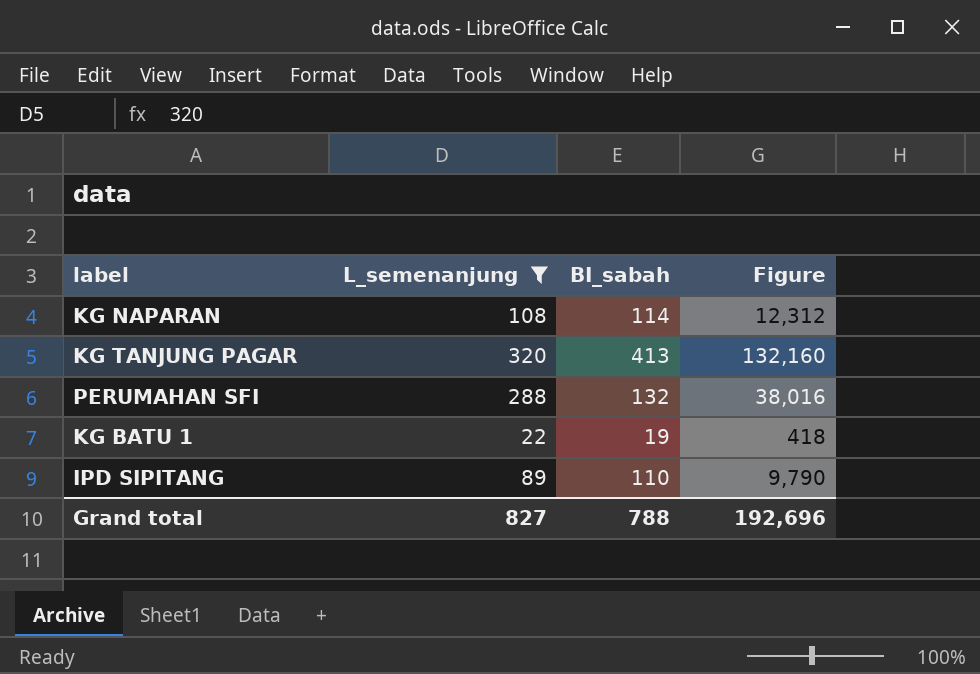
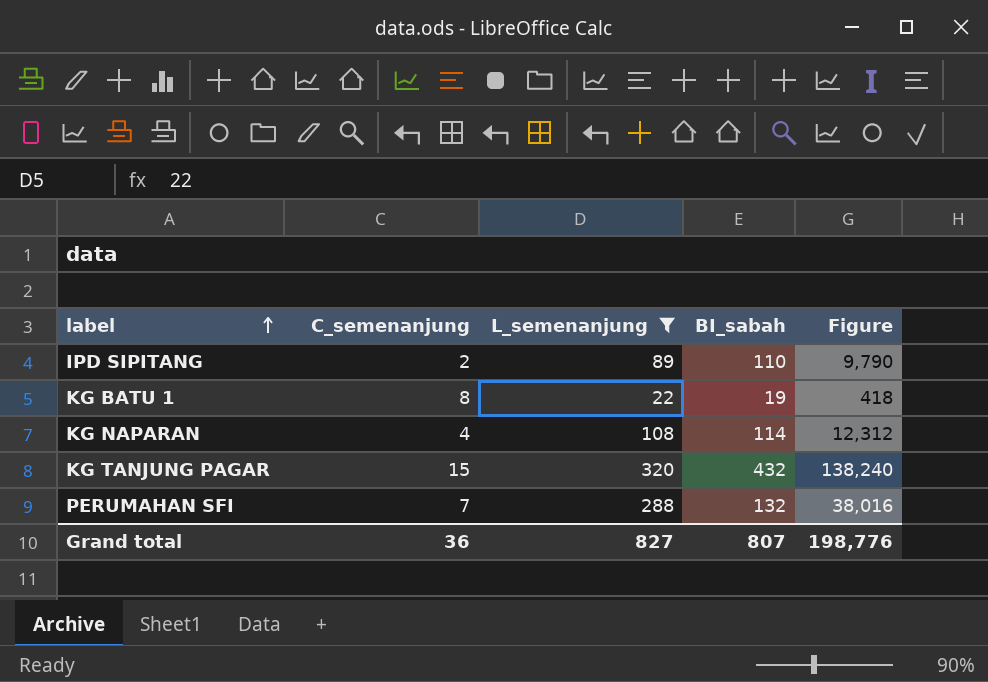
row order: none -> label ascending
column C_semenanjung | position: none -> 2
KG TANJUNG PAGAR | BI_sabah: 413 -> 432
KG TANJUNG PAGAR | Figure: 132,160 -> 138,240
Grand total | BI_sabah: 788 -> 807
Grand total | Figure: 192,696 -> 198,776

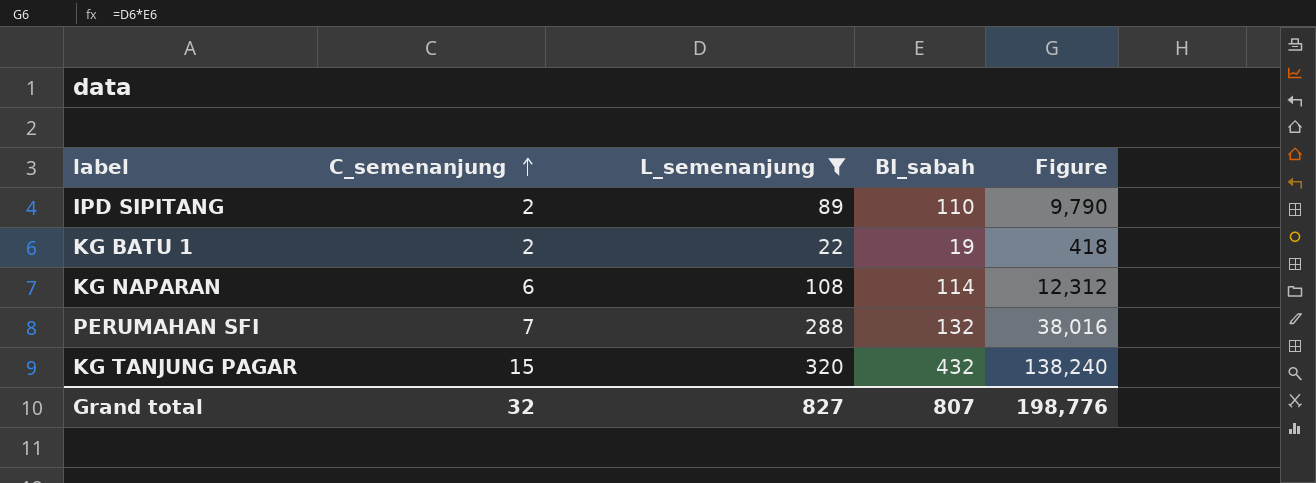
row order: label ascending -> C_semenanjung ascending
KG BATU 1 | C_semenanjung: 8 -> 2
KG NAPARAN | C_semenanjung: 4 -> 6
Grand total | C_semenanjung: 36 -> 32

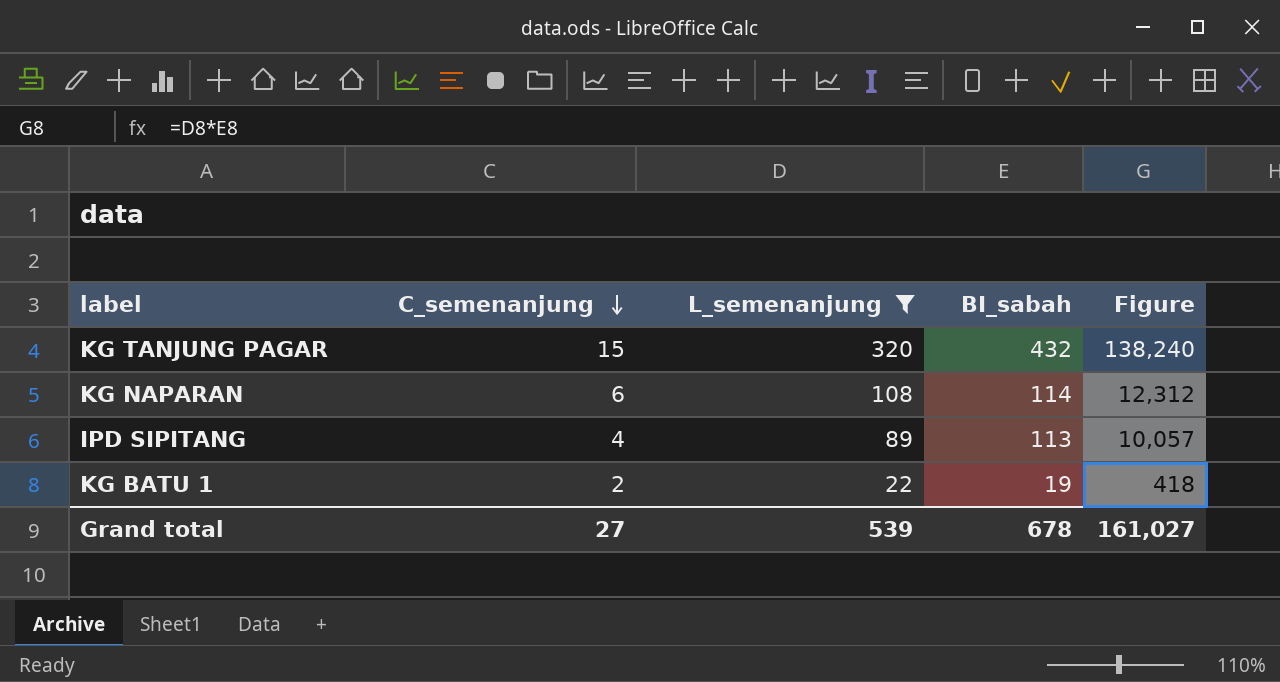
row order: C_semenanjung ascending -> C_semenanjung descending
row PERUMAHAN SFI: 7 | 288 | 132 | 38,016 -> none
IPD SIPITANG | C_semenanjung: 2 -> 4
IPD SIPITANG | BI_sabah: 110 -> 113
IPD SIPITANG | Figure: 9,790 -> 10,057
Grand total | C_semenanjung: 32 -> 27
Grand total | L_semenanjung: 827 -> 539
Grand total | BI_sabah: 807 -> 678
Grand total | Figure: 198,776 -> 161,027

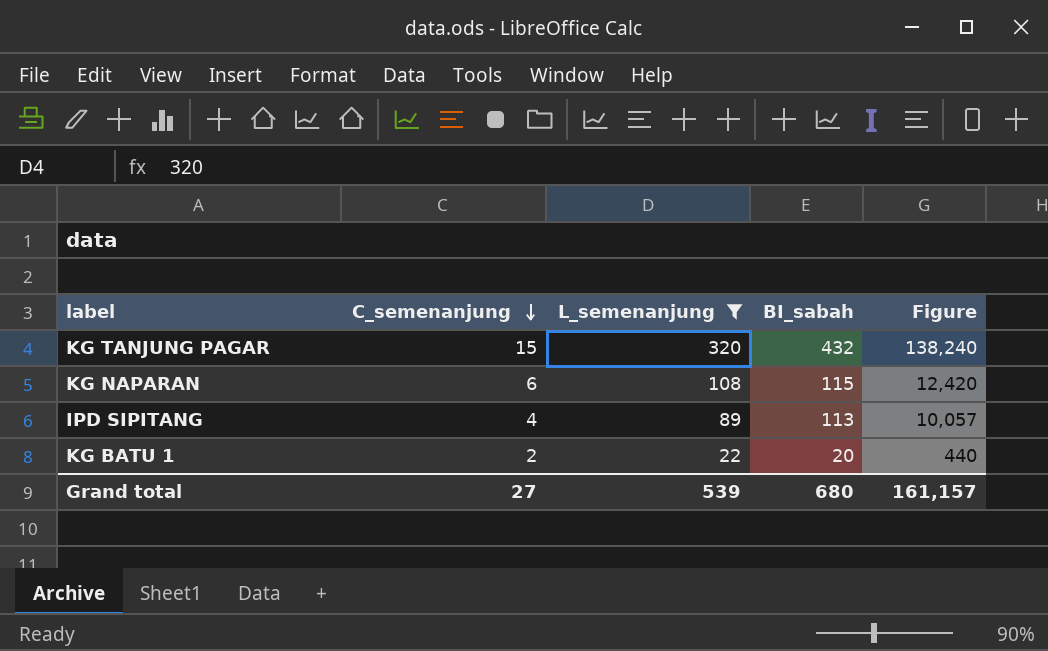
KG NAPARAN | BI_sabah: 114 -> 115
KG NAPARAN | Figure: 12,312 -> 12,420
KG BATU 1 | BI_sabah: 19 -> 20
KG BATU 1 | Figure: 418 -> 440
Grand total | BI_sabah: 678 -> 680
Grand total | Figure: 161,027 -> 161,157

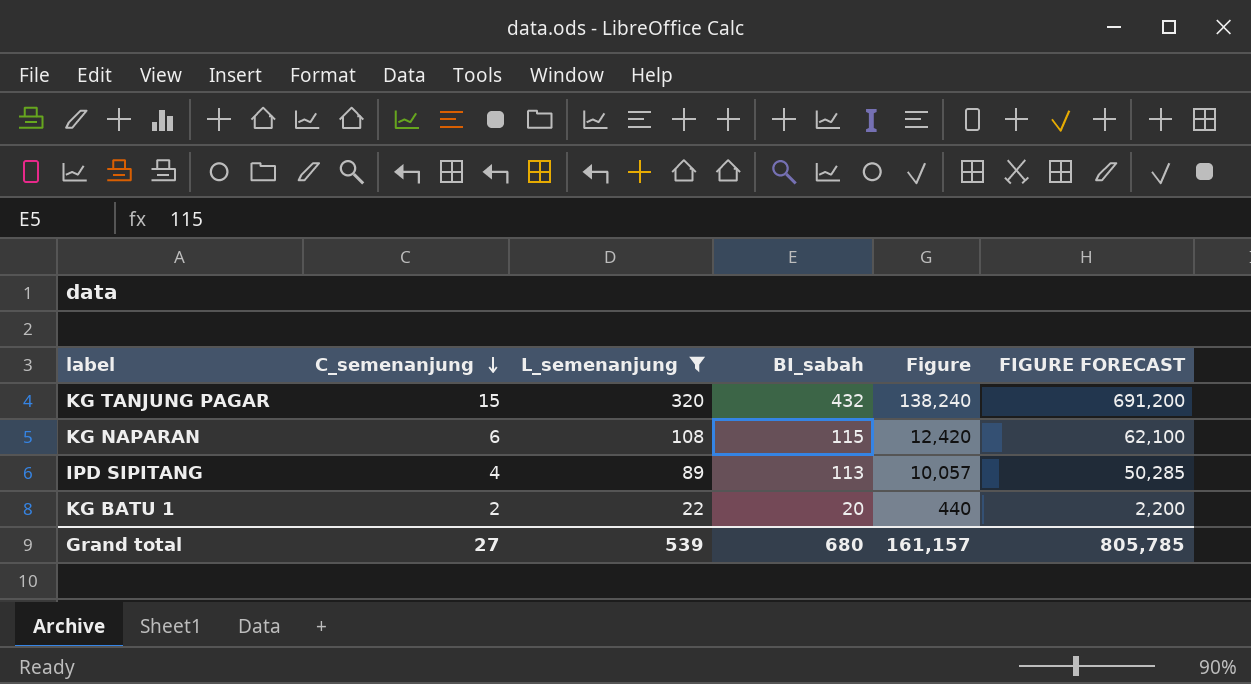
column FIGURE FORECAST | formula: none -> [Figure] * 5

